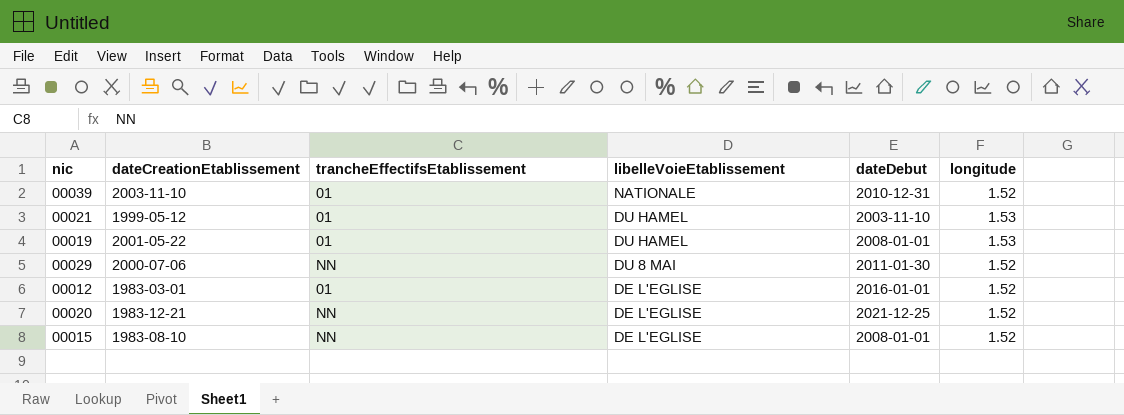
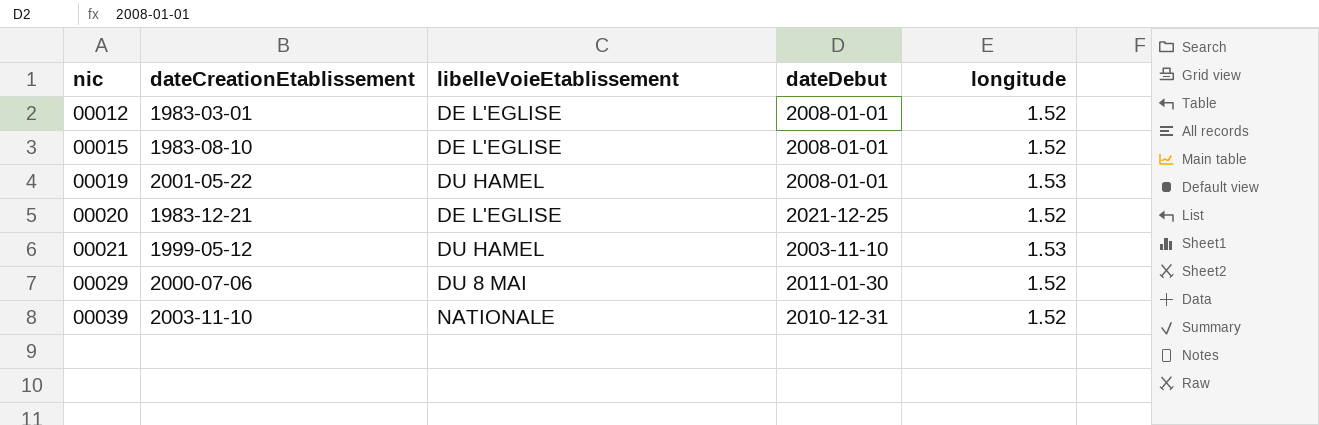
row order: libelleVoieEtablissement descending -> nic ascending
column trancheEffectifsEtablissement | position: 3 -> none
00012 | dateDebut: 2016-01-01 -> 2008-01-01

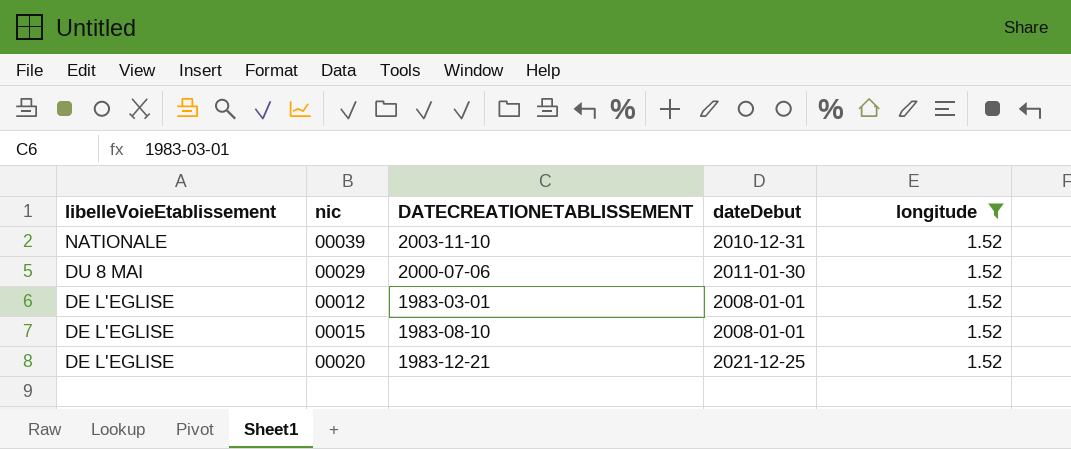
filter: none -> longitude = 1.52
row order: nic ascending -> libelleVoieEtablissement descending
column libelleVoieEtablissement | position: 3 -> 1
column name: dateCreationEtablissement -> DATECREATIONETABLISSEMENT

